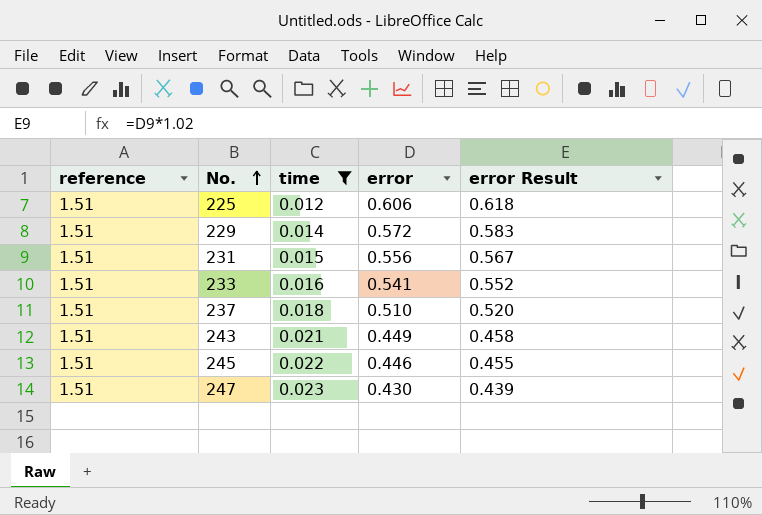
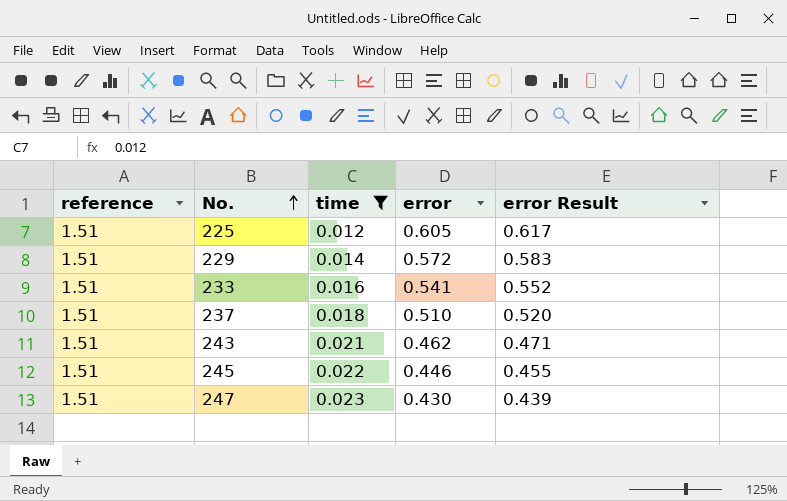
row 231: 1.51 | 0.015 | 0.556 | 0.567 -> none
225 | error: 0.606 -> 0.605
225 | error Result: 0.618 -> 0.617
243 | error: 0.449 -> 0.462
243 | error Result: 0.458 -> 0.471

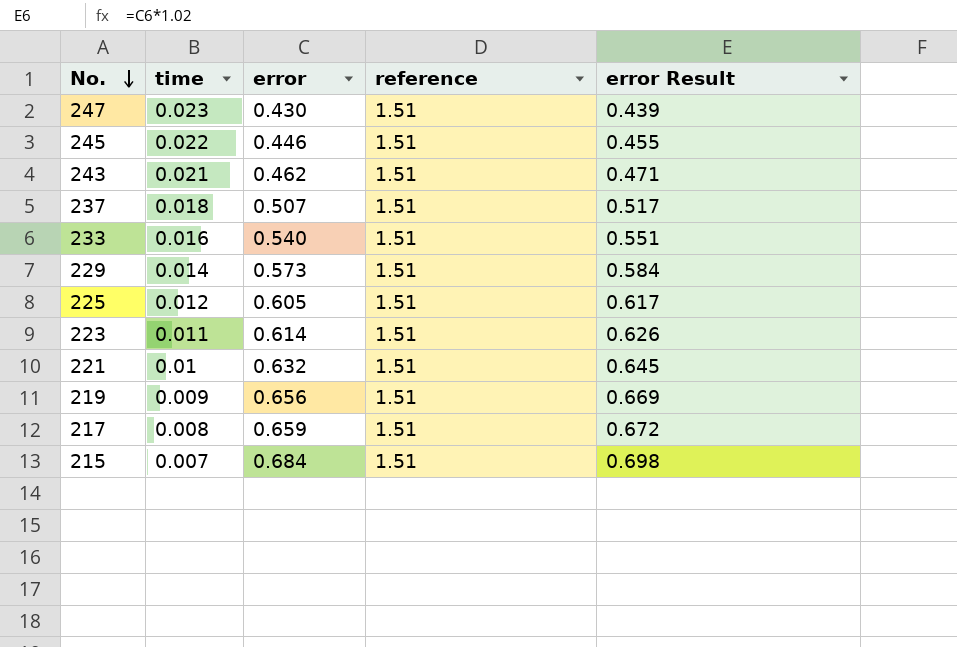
filter: time >= 0.012 -> none
row order: No. ascending -> No. descending
column reference | position: 1 -> 4
237 | error: 0.510 -> 0.507
237 | error Result: 0.520 -> 0.517
233 | error: 0.541 -> 0.540
233 | error Result: 0.552 -> 0.551
229 | error: 0.572 -> 0.573
229 | error Result: 0.583 -> 0.584

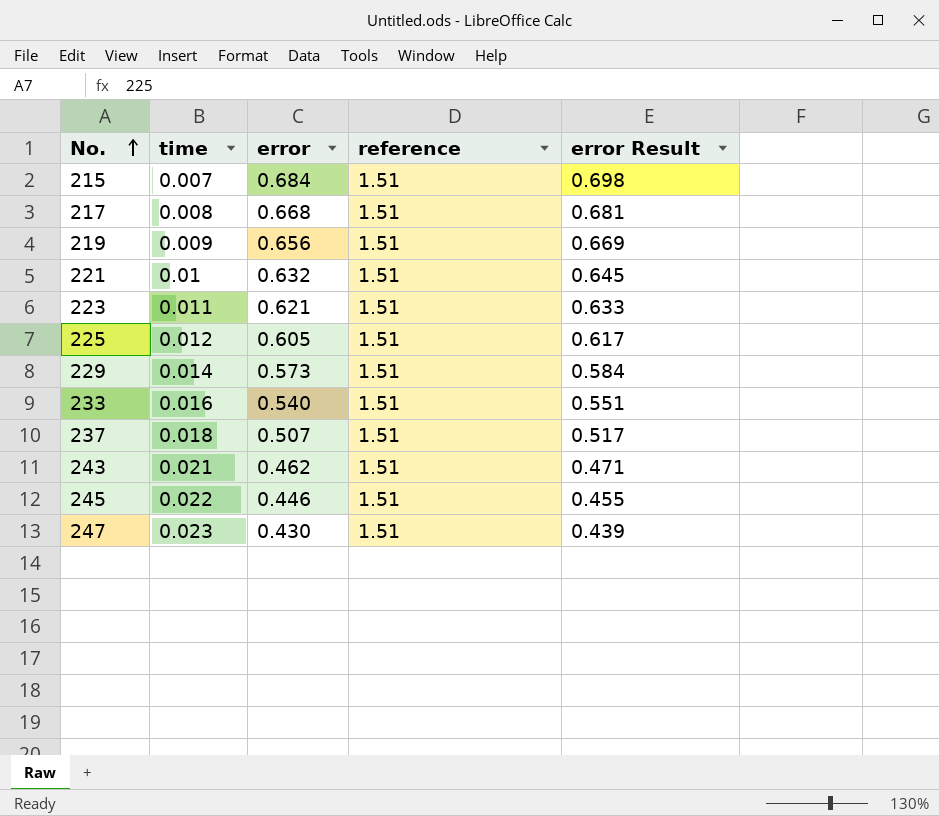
row order: No. descending -> No. ascending
217 | error: 0.659 -> 0.668
217 | error Result: 0.672 -> 0.681
223 | error: 0.614 -> 0.621
223 | error Result: 0.626 -> 0.633

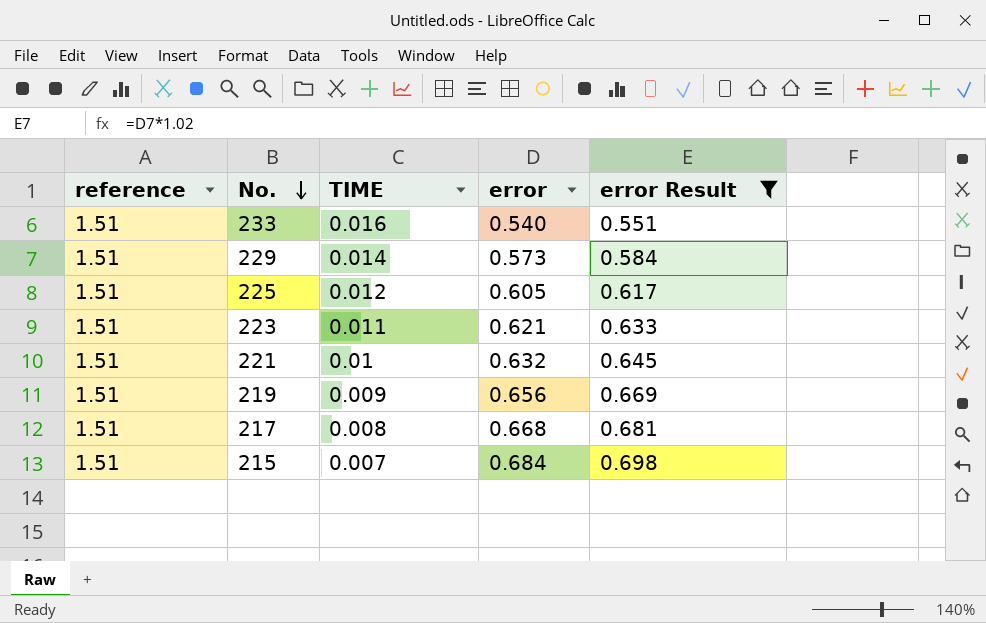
filter: none -> error Result >= 0.551
row order: No. ascending -> No. descending
column reference | position: 4 -> 1
column name: time -> TIME

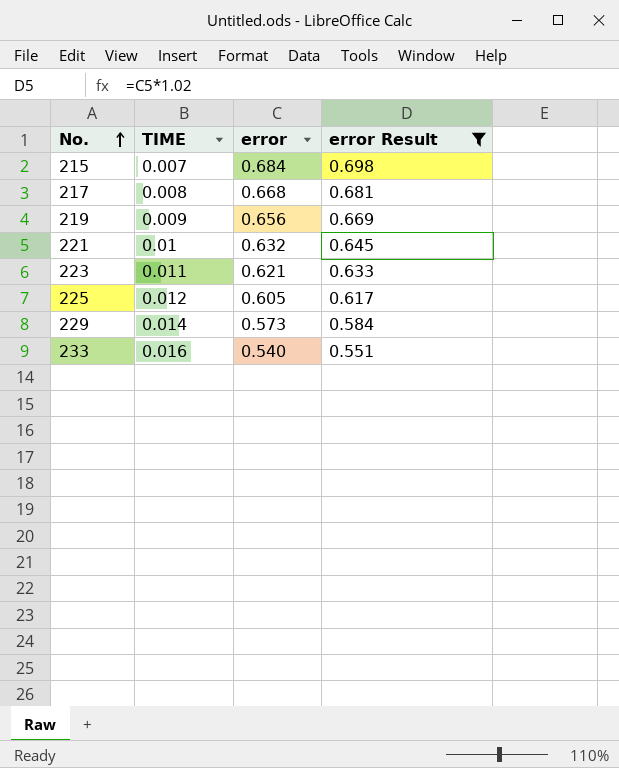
row order: No. descending -> No. ascending
column reference | position: 1 -> none

